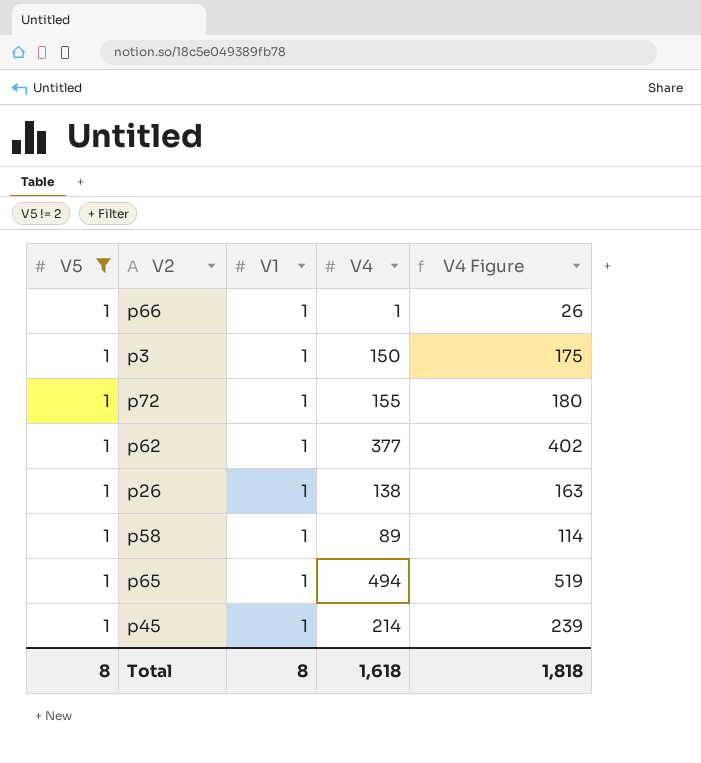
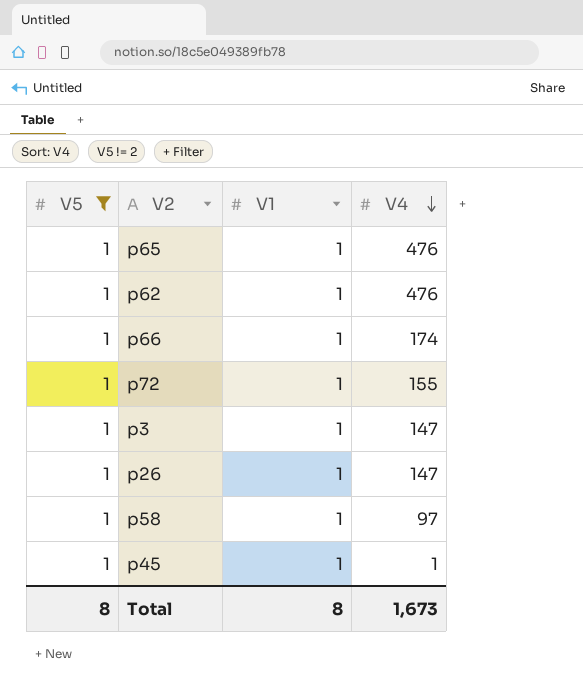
row order: none -> V4 descending
column V4 Figure | formula: [V4] + 25 -> none
p65 | V4: 494 -> 476
p62 | V4: 377 -> 476
p66 | V4: 1 -> 174
p3 | V4: 150 -> 147
p26 | V4: 138 -> 147
p58 | V4: 89 -> 97
p45 | V4: 214 -> 1
Total | V4: 1,618 -> 1,673

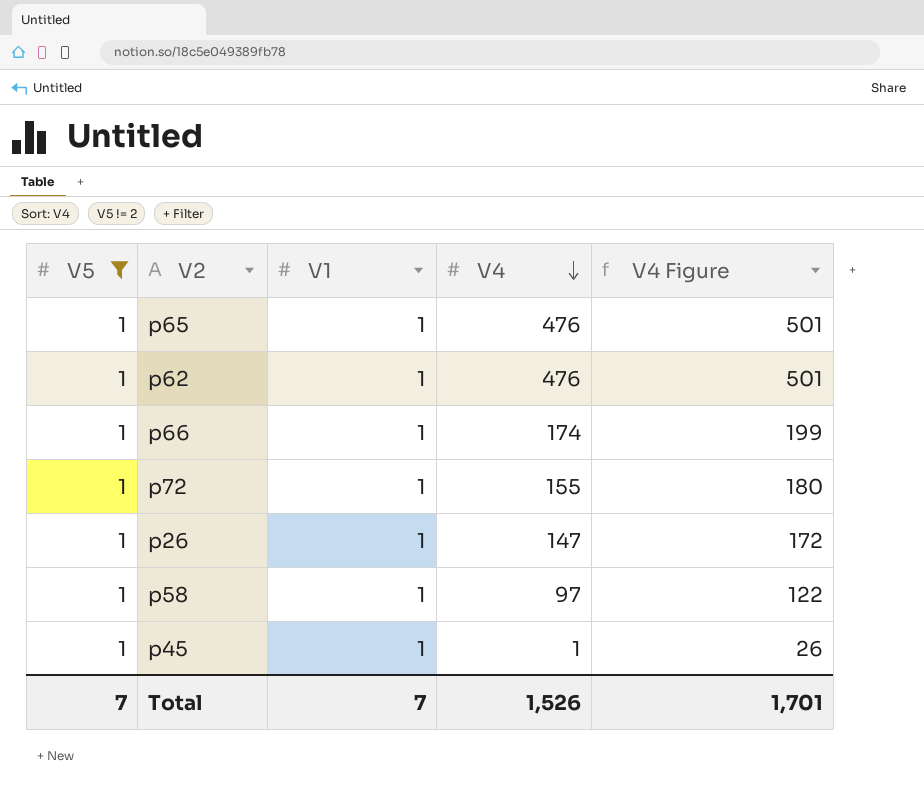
column V4 Figure | formula: none -> [V4] + 25
row p3: 1 | 1 | 147 -> none
Total | V5: 8 -> 7
Total | V1: 8 -> 7
Total | V4: 1,673 -> 1,526

